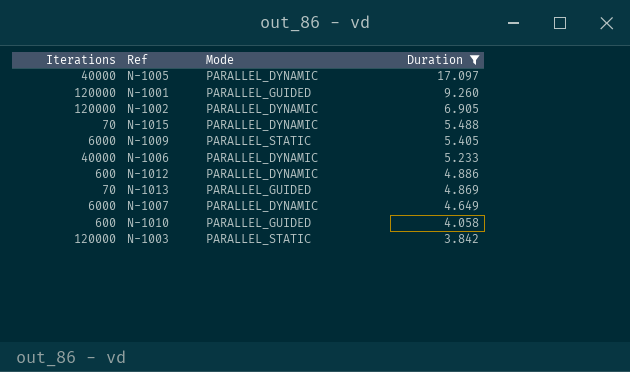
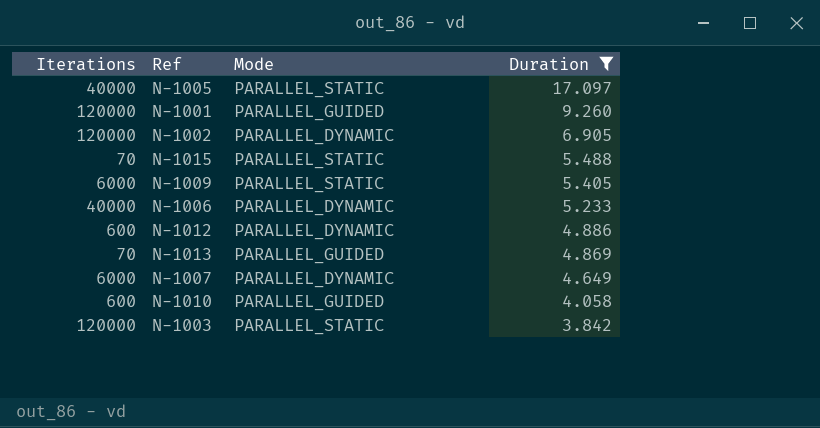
N-1005 | Mode: PARALLEL_DYNAMIC -> PARALLEL_STATIC
N-1015 | Mode: PARALLEL_DYNAMIC -> PARALLEL_STATIC

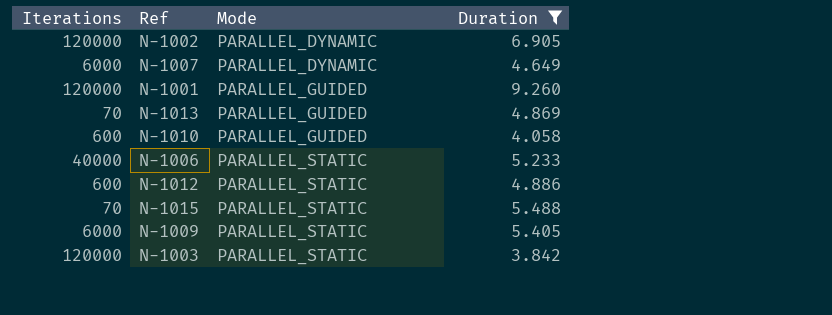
row order: Duration descending -> Mode ascending
row N-1005: 40000 | PARALLEL_STATIC | 17.097 -> none
N-1006 | Mode: PARALLEL_DYNAMIC -> PARALLEL_STATIC
N-1012 | Mode: PARALLEL_DYNAMIC -> PARALLEL_STATIC

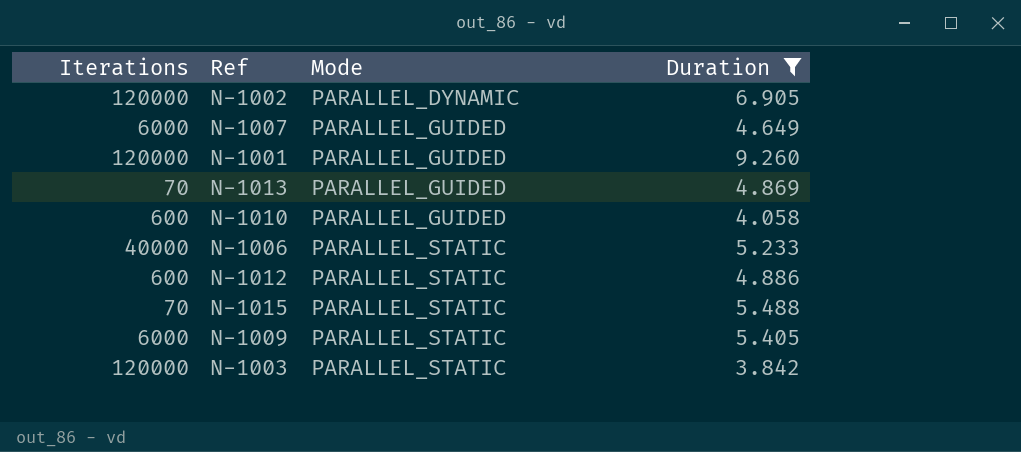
N-1007 | Mode: PARALLEL_DYNAMIC -> PARALLEL_GUIDED

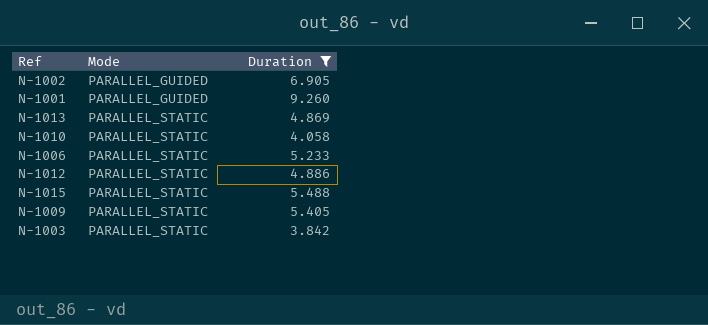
column Iterations | position: 1 -> none
row N-1007: 6000 | PARALLEL_GUIDED | 4.649 -> none
N-1002 | Mode: PARALLEL_DYNAMIC -> PARALLEL_GUIDED
N-1013 | Mode: PARALLEL_GUIDED -> PARALLEL_STATIC
N-1010 | Mode: PARALLEL_GUIDED -> PARALLEL_STATIC

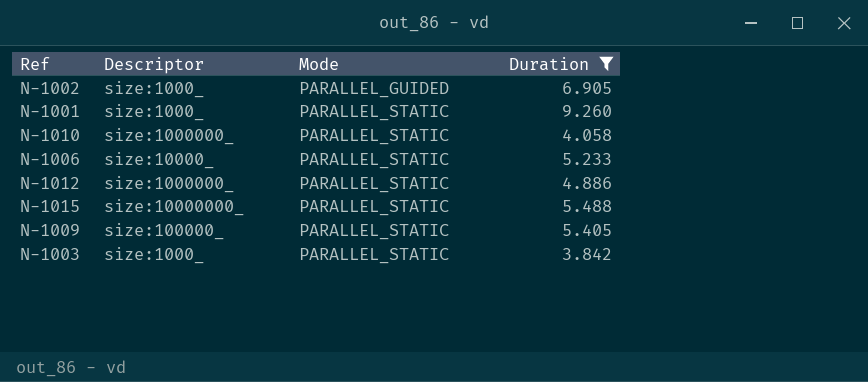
column Descriptor | position: none -> 2
row N-1013: PARALLEL_STATIC | 4.869 -> none
N-1001 | Mode: PARALLEL_GUIDED -> PARALLEL_STATIC

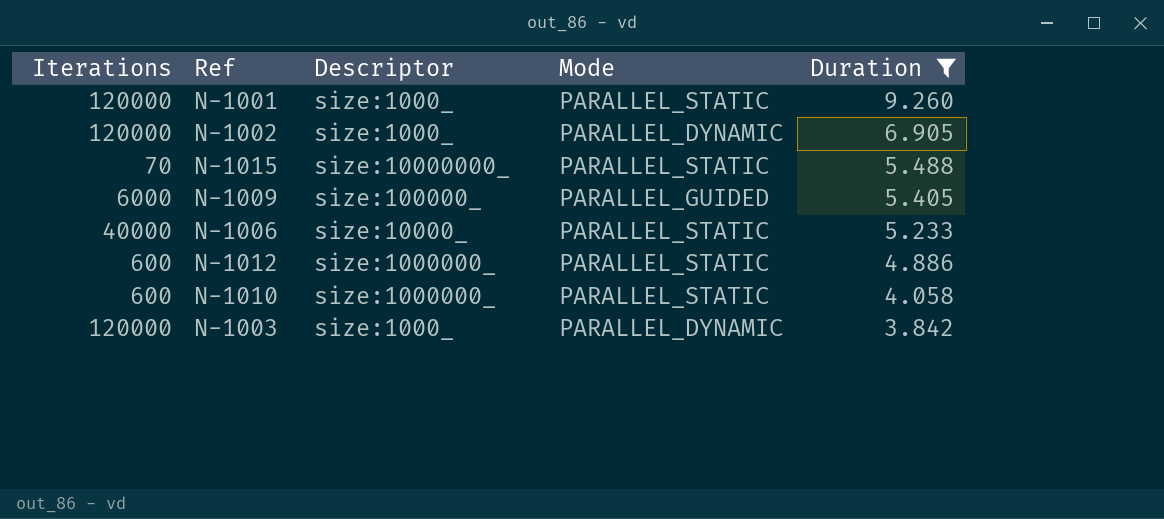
row order: Mode ascending -> Duration descending
column Iterations | position: none -> 1
N-1002 | Mode: PARALLEL_GUIDED -> PARALLEL_DYNAMIC
N-1009 | Mode: PARALLEL_STATIC -> PARALLEL_GUIDED
N-1003 | Mode: PARALLEL_STATIC -> PARALLEL_DYNAMIC

